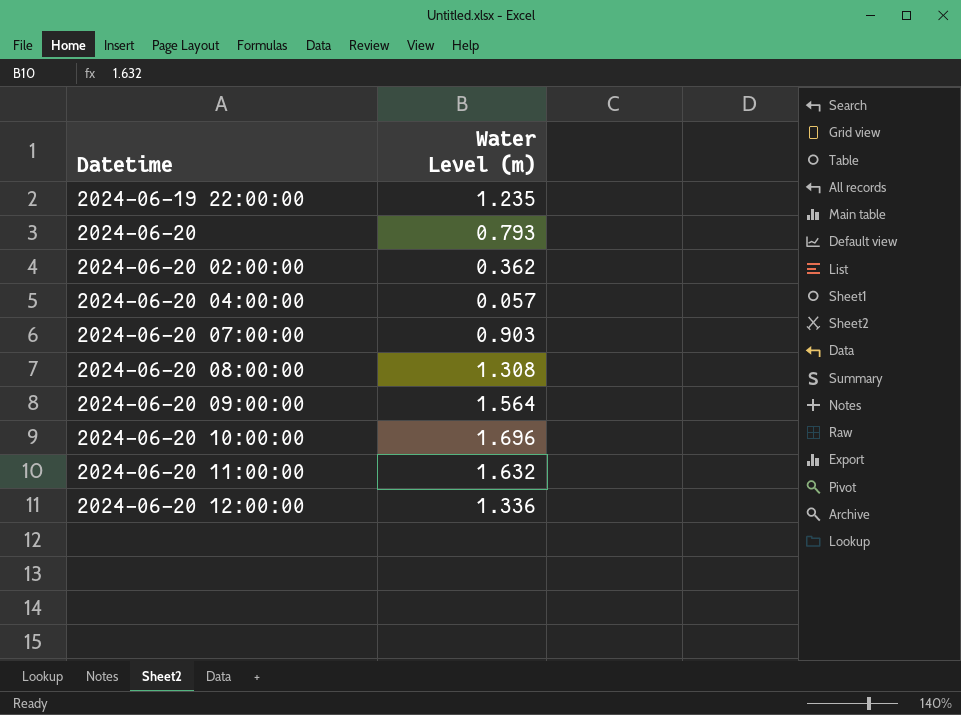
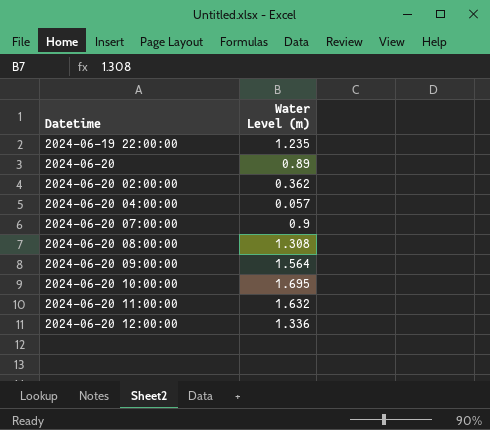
2024-06-20 | Water Level (m): 0.793 -> 0.89
2024-06-20 07:00:00 | Water Level (m): 0.903 -> 0.9
2024-06-20 10:00:00 | Water Level (m): 1.696 -> 1.695

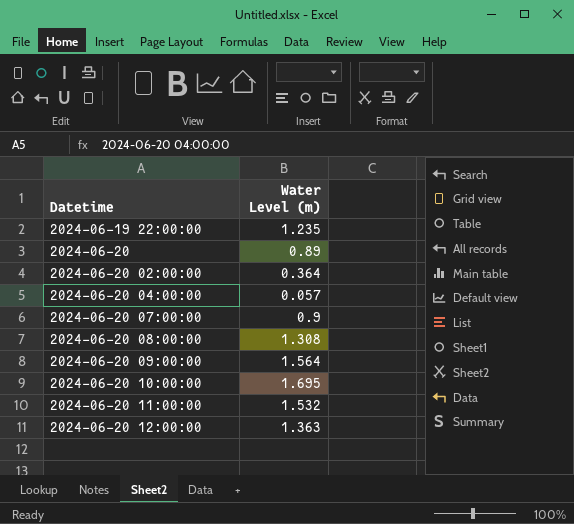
2024-06-20 02:00:00 | Water Level (m): 0.362 -> 0.364
2024-06-20 11:00:00 | Water Level (m): 1.632 -> 1.532
2024-06-20 12:00:00 | Water Level (m): 1.336 -> 1.363

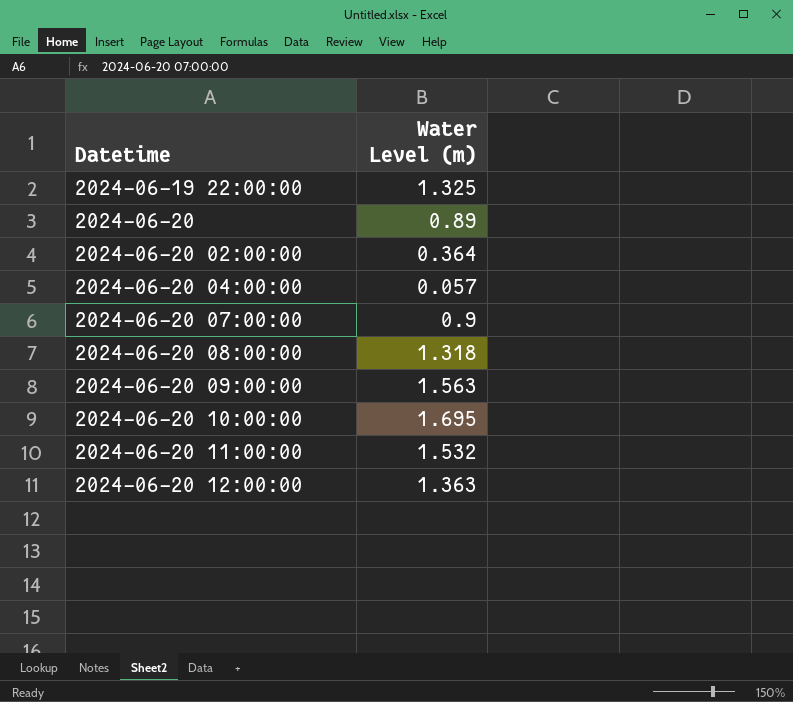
2024-06-19 22:00:00 | Water Level (m): 1.235 -> 1.325
2024-06-20 08:00:00 | Water Level (m): 1.308 -> 1.318
2024-06-20 09:00:00 | Water Level (m): 1.564 -> 1.563

